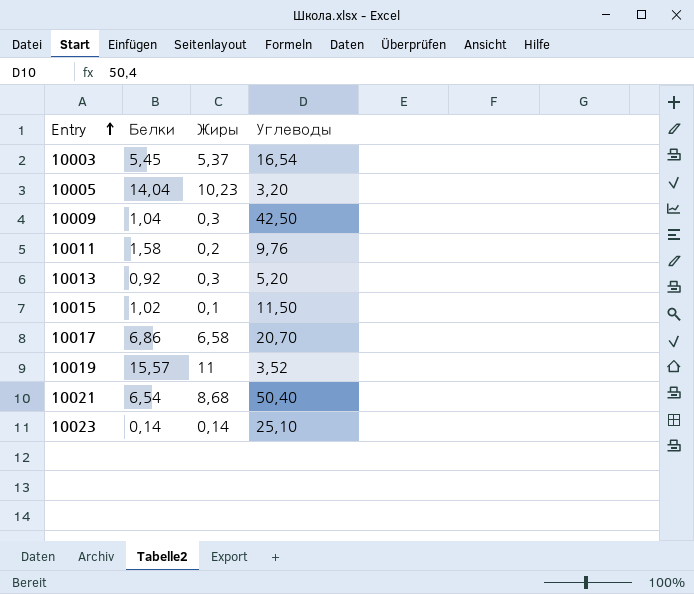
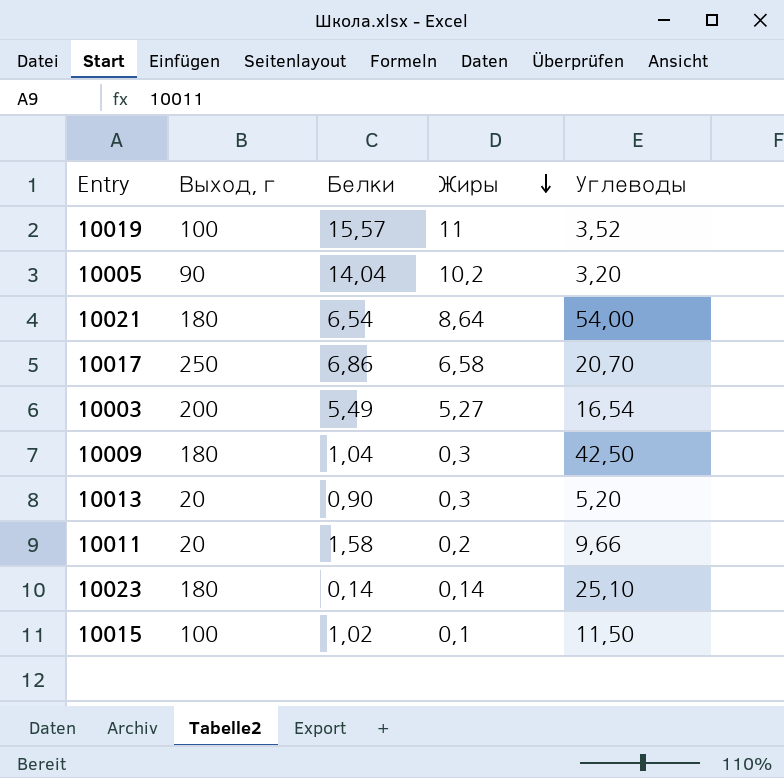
row order: Entry ascending -> Жиры descending
column Выход, г | position: none -> 2
10005 | Жиры: 10,23 -> 10,2
10021 | Жиры: 8,68 -> 8,64
10021 | Углеводы: 50,40 -> 54,00
10003 | Белки: 5,45 -> 5,49
10003 | Жиры: 5,37 -> 5,27
10013 | Белки: 0,92 -> 0,90
10011 | Углеводы: 9,76 -> 9,66

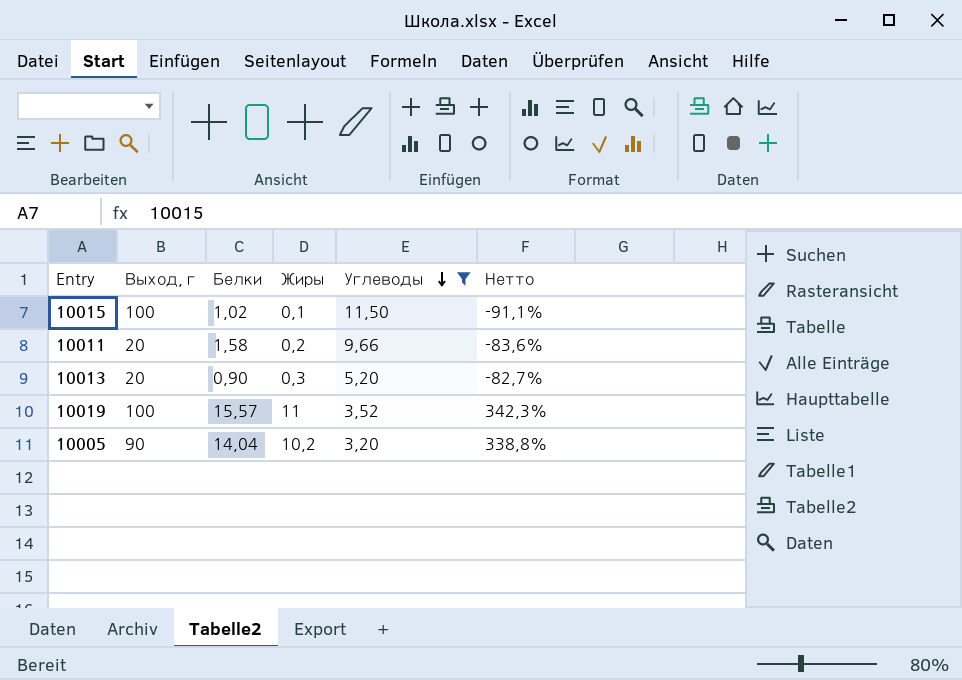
filter: none -> Углеводы <= 11,50
row order: Жиры descending -> Углеводы descending
column Нетто | formula: none -> ([Белки] - [Углеводы]) / [Углеводы]

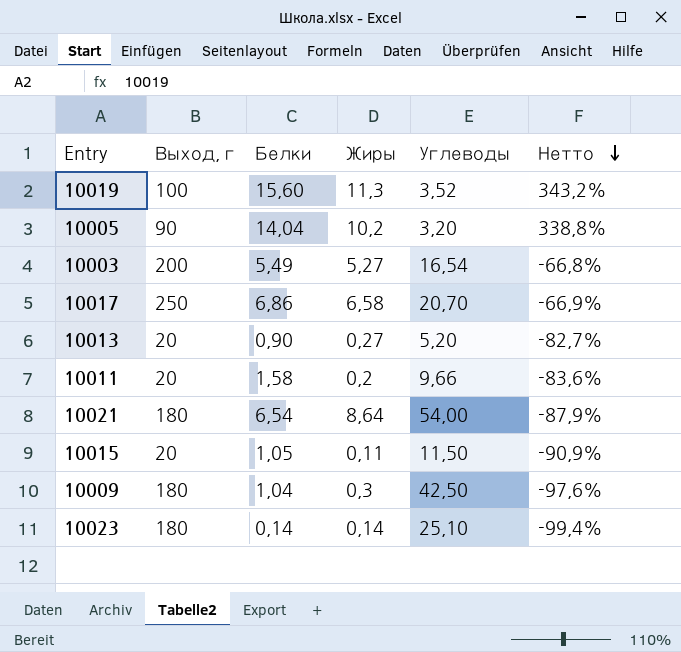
filter: Углеводы <= 11,50 -> none
row order: Углеводы descending -> Нетто descending
10019 | Белки: 15,57 -> 15,60
10019 | Жиры: 11 -> 11,3
10019 | Нетто: 342,3% -> 343,2%
10013 | Жиры: 0,3 -> 0,27
10015 | Выход, г: 100 -> 20
10015 | Белки: 1,02 -> 1,05
10015 | Жиры: 0,1 -> 0,11
10015 | Нетто: -91,1% -> -90,9%

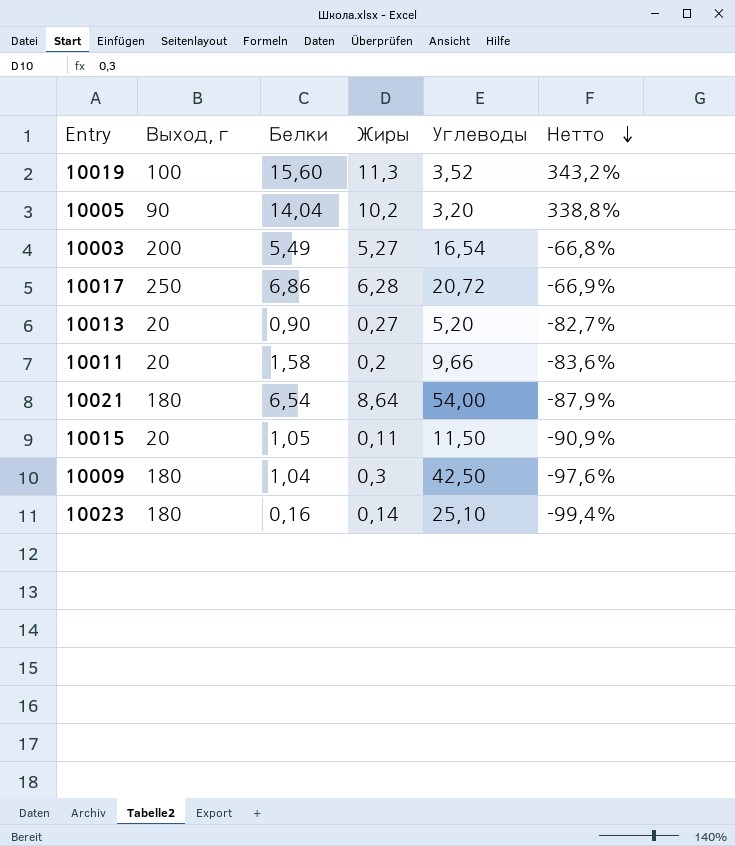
10017 | Жиры: 6,58 -> 6,28
10017 | Углеводы: 20,70 -> 20,72
10023 | Белки: 0,14 -> 0,16

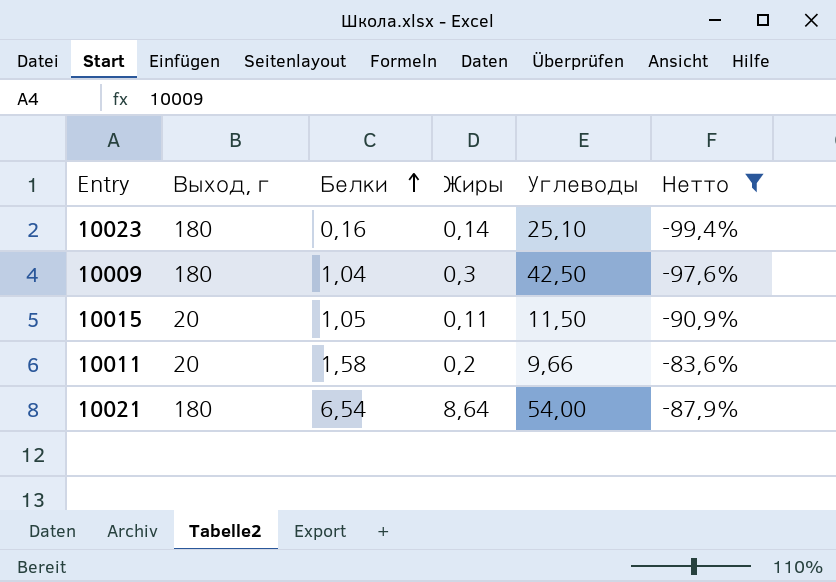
filter: none -> Нетто <= -83,6%
row order: Нетто descending -> Белки ascending

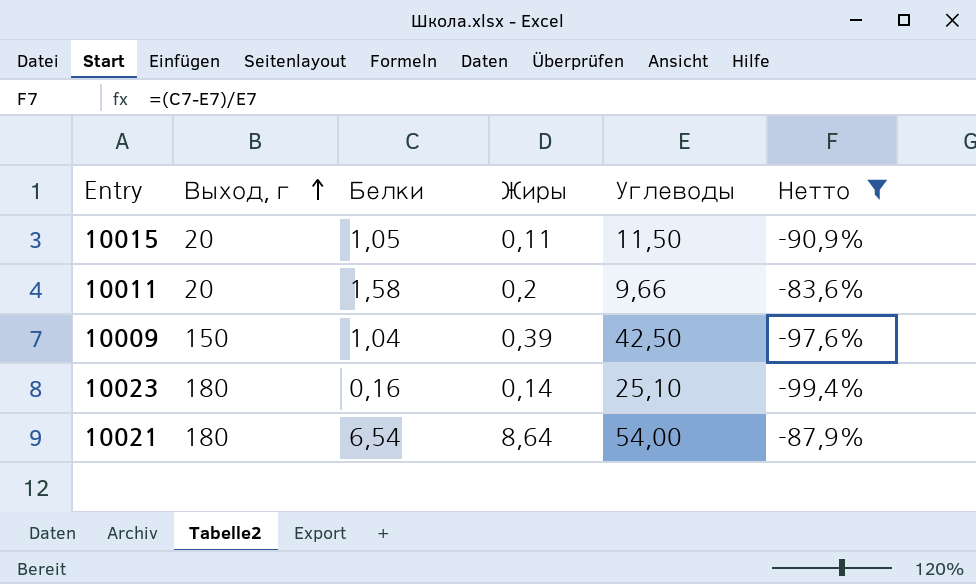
row order: Белки ascending -> Выход, г ascending
10009 | Выход, г: 180 -> 150
10009 | Жиры: 0,3 -> 0,39

